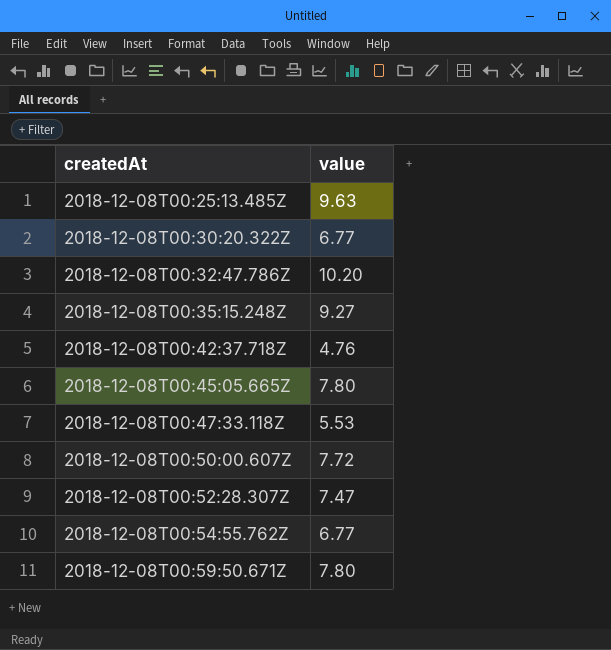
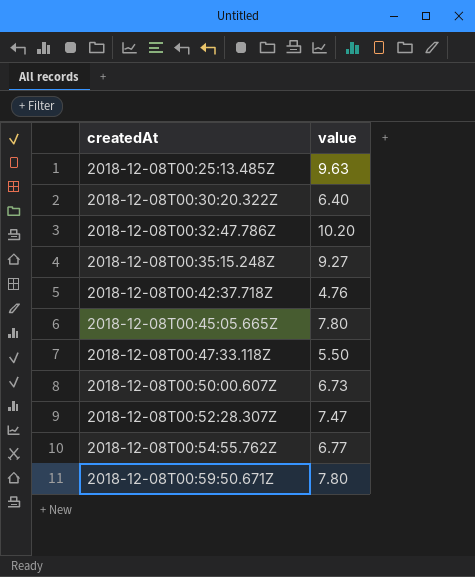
2018-12-08T00:30:20.322Z | value: 6.77 -> 6.40
2018-12-08T00:47:33.118Z | value: 5.53 -> 5.50
2018-12-08T00:50:00.607Z | value: 7.72 -> 6.73

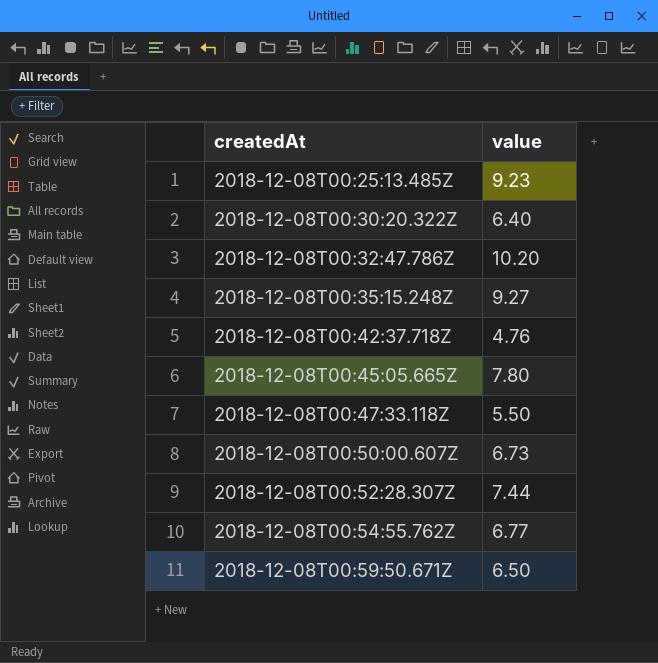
2018-12-08T00:25:13.485Z | value: 9.63 -> 9.23
2018-12-08T00:52:28.307Z | value: 7.47 -> 7.44
2018-12-08T00:59:50.671Z | value: 7.80 -> 6.50

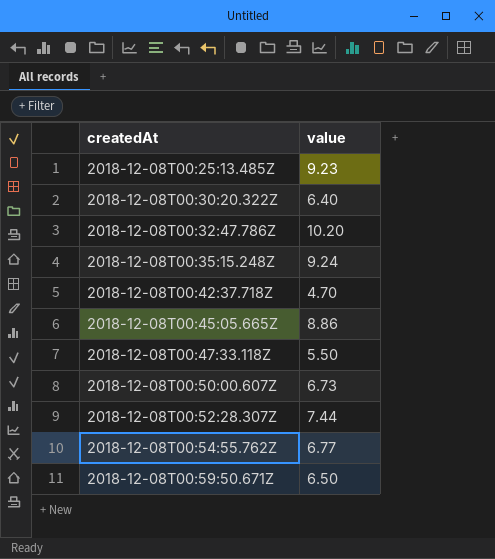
2018-12-08T00:35:15.248Z | value: 9.27 -> 9.24
2018-12-08T00:42:37.718Z | value: 4.76 -> 4.70
2018-12-08T00:45:05.665Z | value: 7.80 -> 8.86

